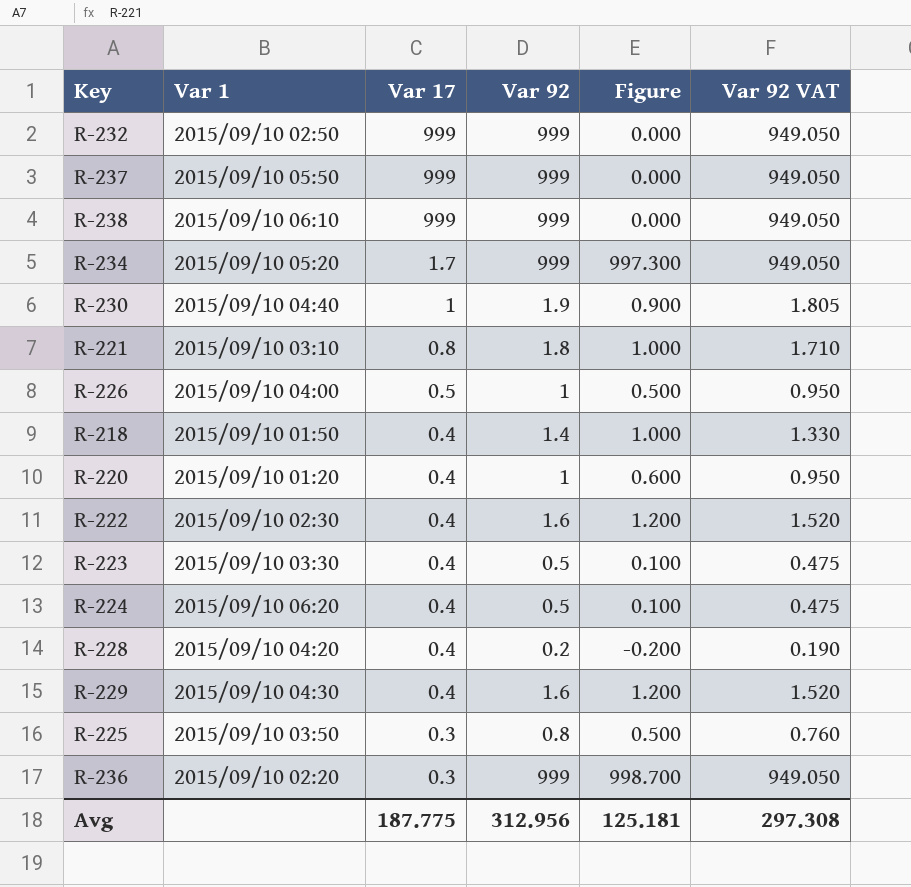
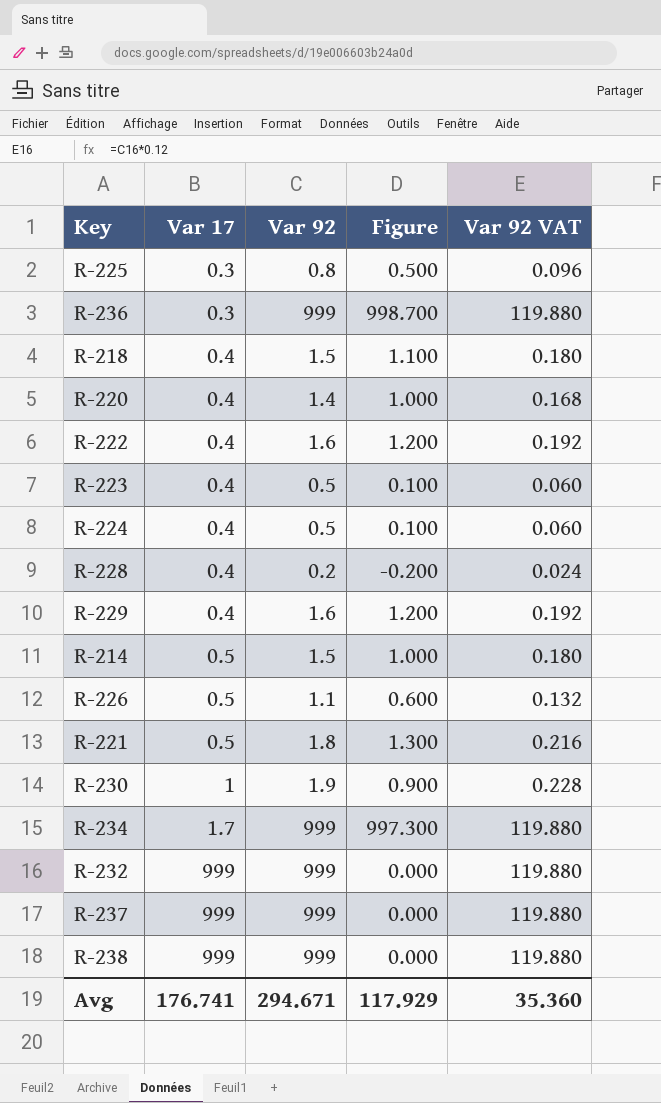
row order: Var 17 descending -> Var 17 ascending
column Var 1 | position: 2 -> none
column Var 92 VAT | formula: [Var 92] * 0.95 -> [Var 92] * 0.12
R-218 | Var 92: 1.4 -> 1.5
R-218 | Figure: 1.000 -> 1.100
R-220 | Var 92: 1 -> 1.4
R-220 | Figure: 0.600 -> 1.000
row R-214: none -> 0.5 | 1.5 | 1.000 | 0.180
R-226 | Var 92: 1 -> 1.1
R-226 | Figure: 0.500 -> 0.600
R-221 | Var 17: 0.8 -> 0.5
R-221 | Figure: 1.000 -> 1.300
Avg | Var 17: 187.775 -> 176.741
Avg | Var 92: 312.956 -> 294.671
Avg | Figure: 125.181 -> 117.929
Avg | Var 92 VAT: 297.308 -> 35.360

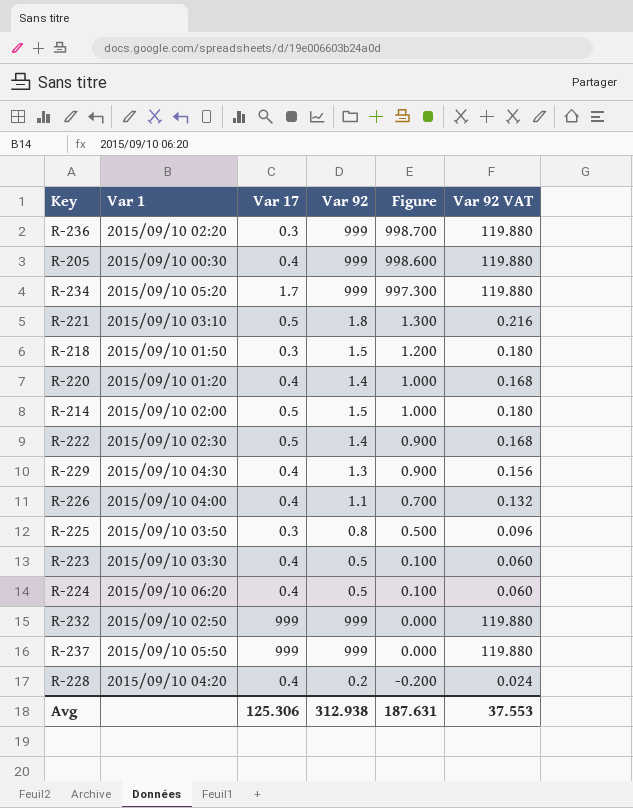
row order: Var 17 ascending -> Figure descending
column Var 1 | position: none -> 2
row R-230: 1 | 1.9 | 0.900 | 0.228 -> none
row R-238: 999 | 999 | 0.000 | 119.880 -> none
row R-205: none -> 2015/09/10 00:30 | 0.4 | 999 | 998.600 | 119.880
R-218 | Var 17: 0.4 -> 0.3
R-218 | Figure: 1.100 -> 1.200
R-222 | Var 17: 0.4 -> 0.5
R-222 | Var 92: 1.6 -> 1.4
R-222 | Figure: 1.200 -> 0.900
R-222 | Var 92 VAT: 0.192 -> 0.168
R-229 | Var 92: 1.6 -> 1.3
R-229 | Figure: 1.200 -> 0.900
R-229 | Var 92 VAT: 0.192 -> 0.156
R-226 | Var 17: 0.5 -> 0.4
R-226 | Figure: 0.600 -> 0.700
Avg | Var 17: 176.741 -> 125.306
Avg | Var 92: 294.671 -> 312.938
Avg | Figure: 117.929 -> 187.631
Avg | Var 92 VAT: 35.360 -> 37.553

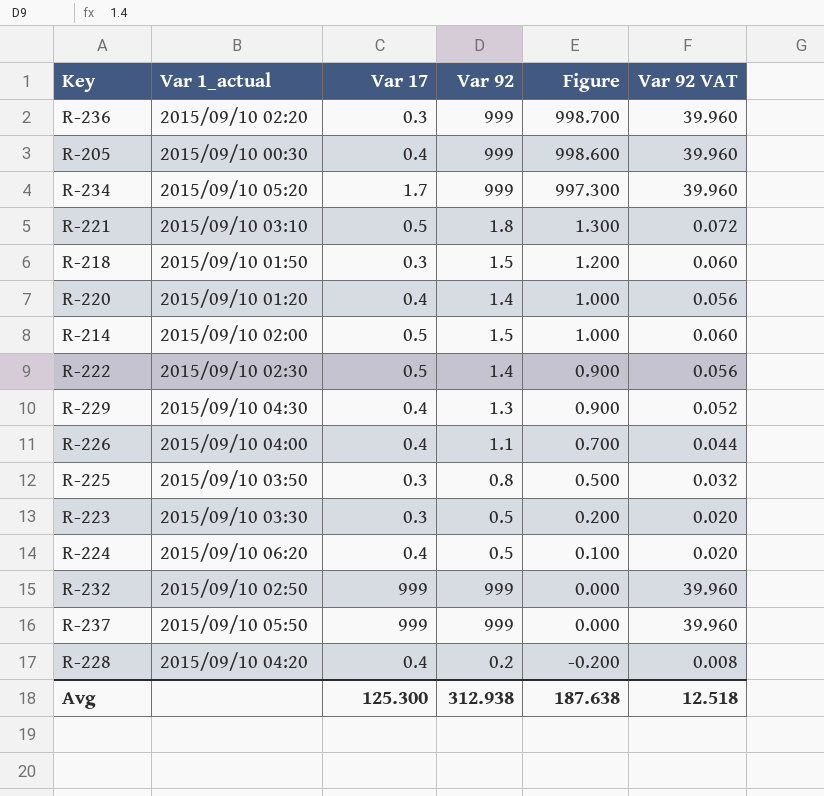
column name: Var 1 -> Var 1_actual
column Var 92 VAT | formula: [Var 92] * 0.12 -> [Var 92] * 0.04
R-223 | Var 17: 0.4 -> 0.3
R-223 | Figure: 0.100 -> 0.200
Avg | Var 17: 125.306 -> 125.300
Avg | Figure: 187.631 -> 187.638
Avg | Var 92 VAT: 37.553 -> 12.518

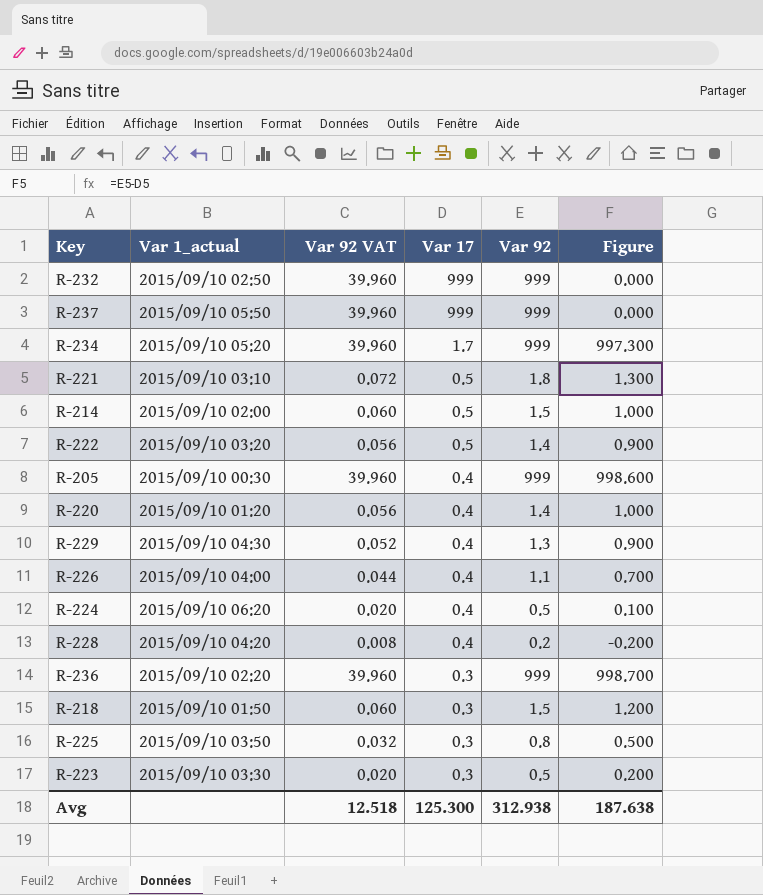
row order: Figure descending -> Var 17 descending
column Var 92 VAT | position: 6 -> 3
R-222 | Var 1_actual: 2015/09/10 02:30 -> 2015/09/10 03:20

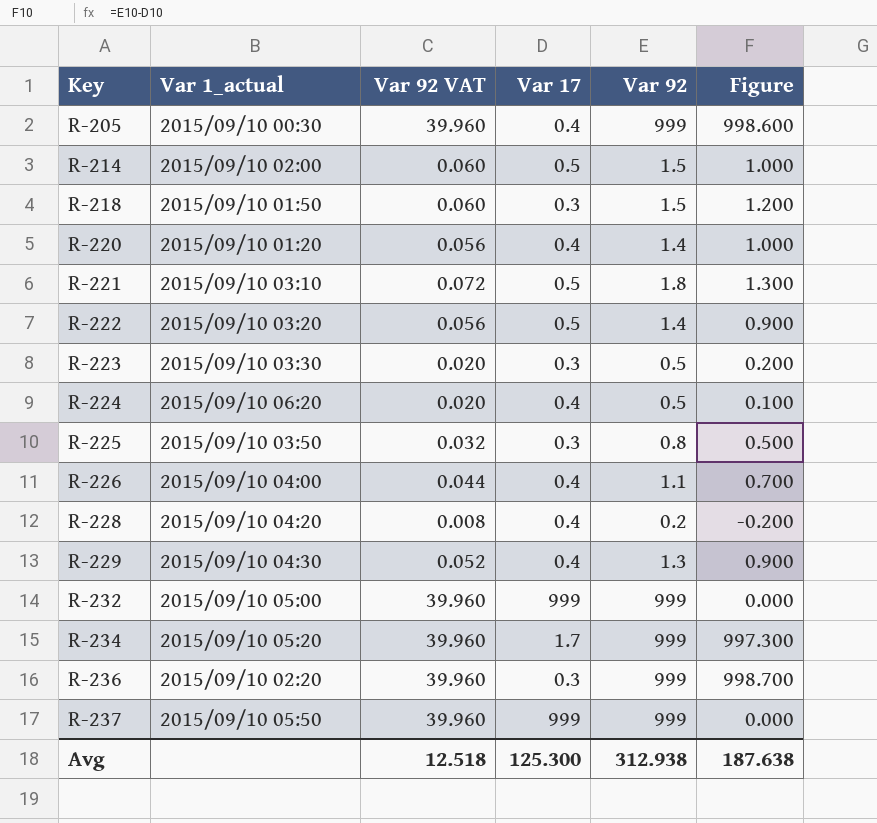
row order: Var 17 descending -> Key ascending
R-232 | Var 1_actual: 2015/09/10 02:50 -> 2015/09/10 05:00

